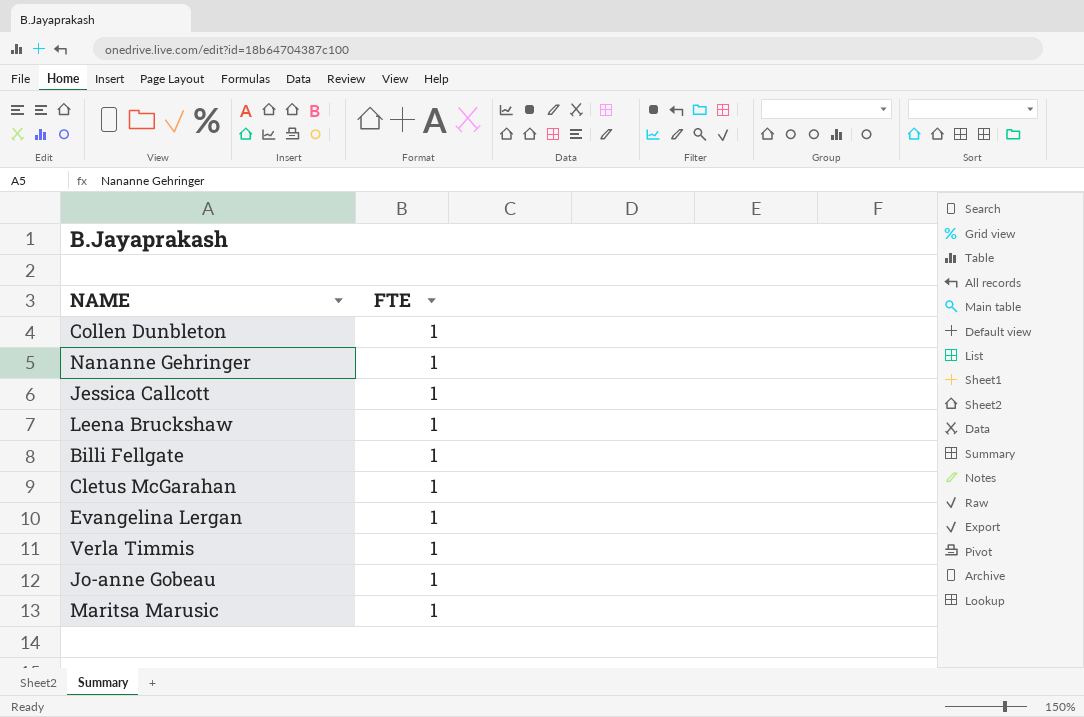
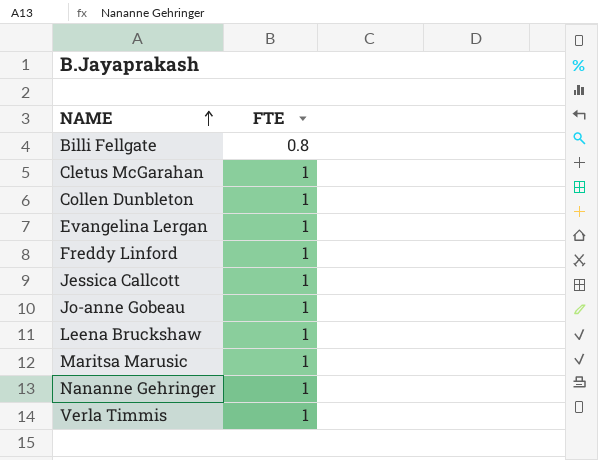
row order: none -> NAME ascending
Billi Fellgate | FTE: 1 -> 0.8
row Freddy Linford: none -> 1

